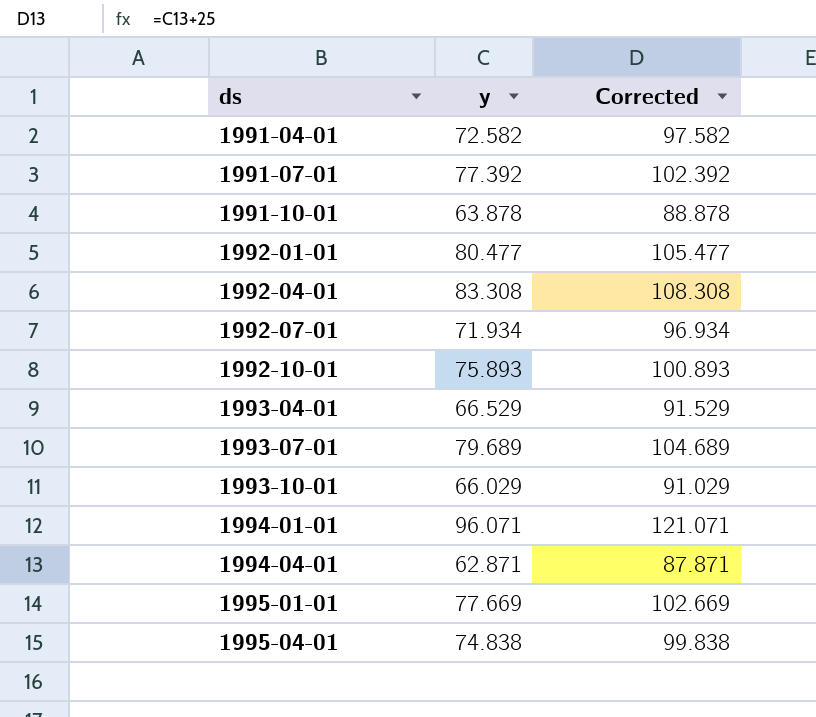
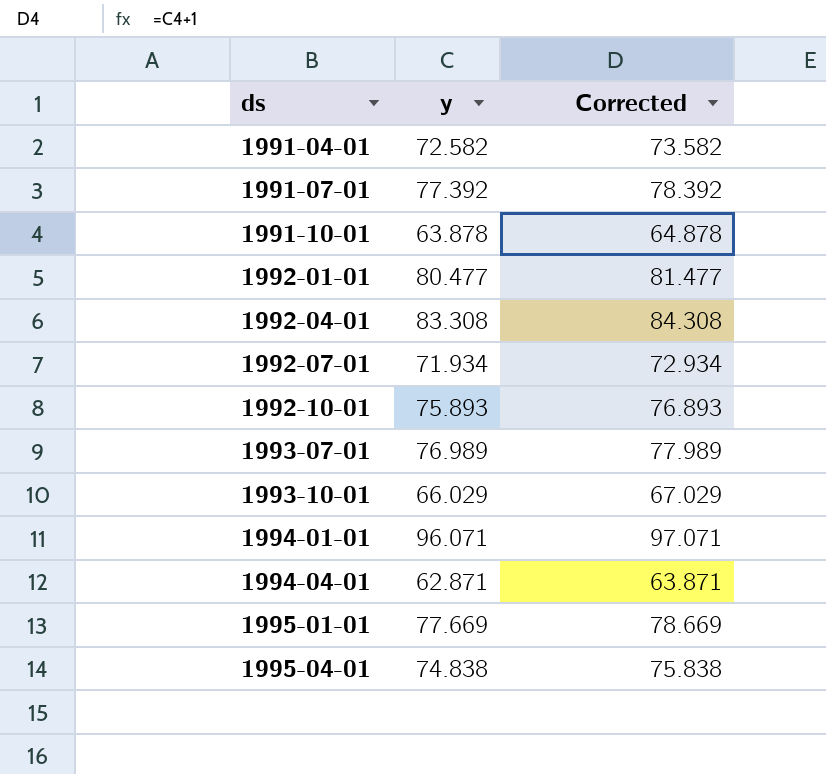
column Corrected | formula: [y] + 25 -> [y] + 1
row 1993-04-01: 66.529 | 91.529 -> none
1993-07-01 | y: 79.689 -> 76.989

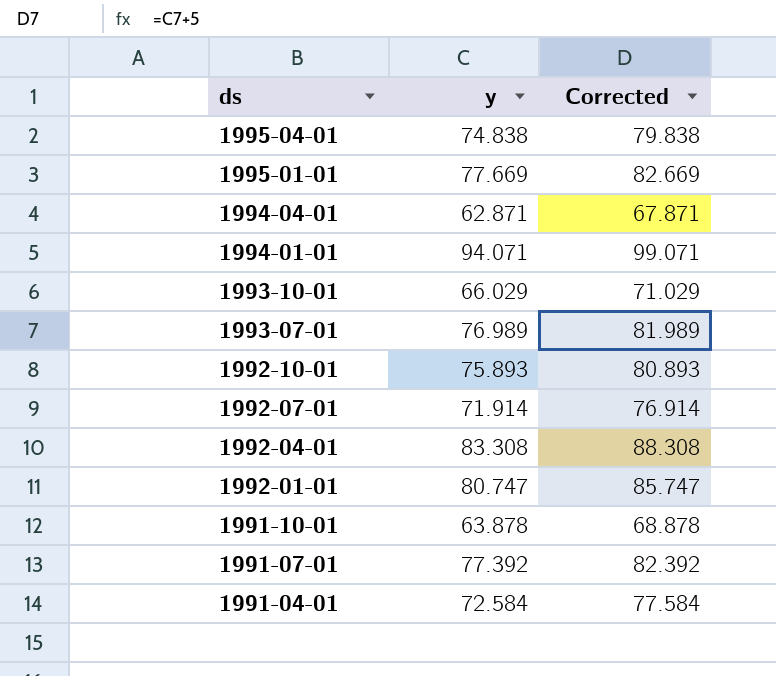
row order: ds ascending -> ds descending
column Corrected | formula: [y] + 1 -> [y] + 5
1994-01-01 | y: 96.071 -> 94.071
1992-07-01 | y: 71.934 -> 71.914
1992-01-01 | y: 80.477 -> 80.747
1991-04-01 | y: 72.582 -> 72.584

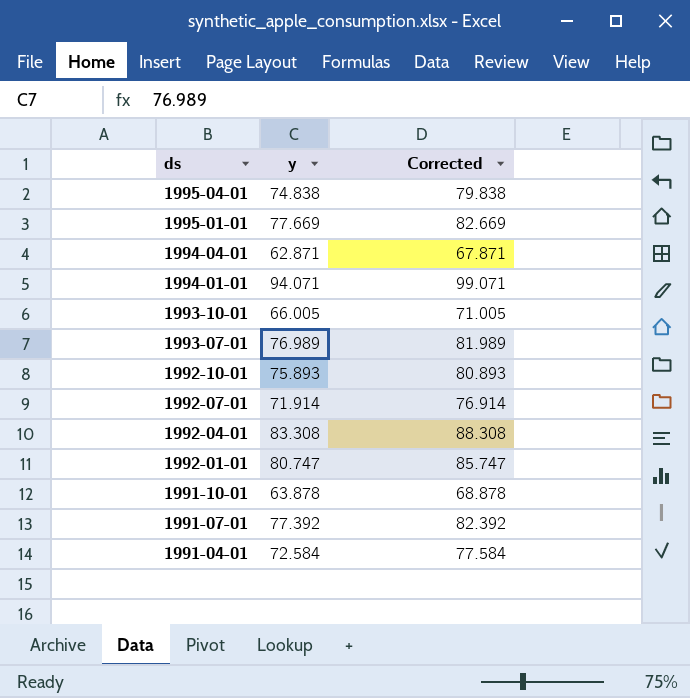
1993-10-01 | y: 66.029 -> 66.005
1993-10-01 | Corrected: 71.029 -> 71.005

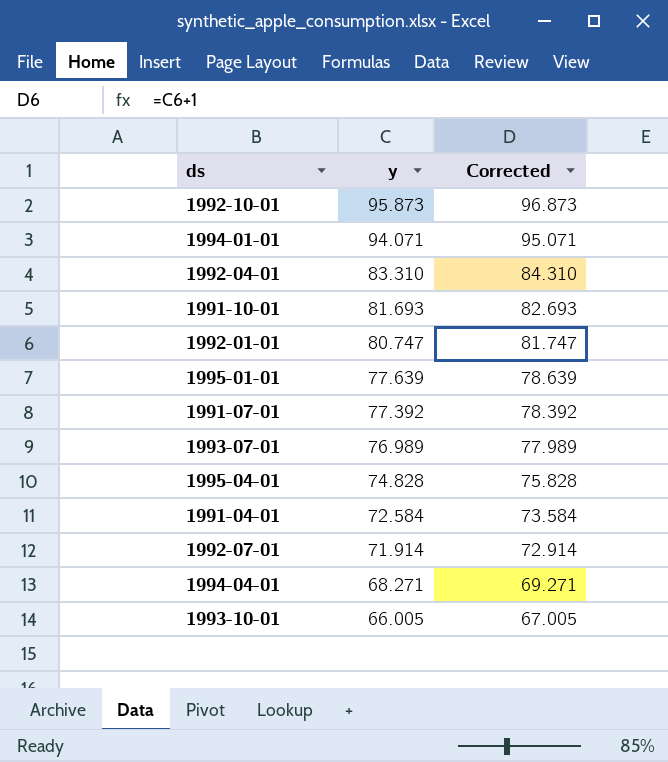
row order: ds descending -> y descending
column Corrected | formula: [y] + 5 -> [y] + 1
1992-10-01 | y: 75.893 -> 95.873
1992-04-01 | y: 83.308 -> 83.310
1991-10-01 | y: 63.878 -> 81.693
1995-01-01 | y: 77.669 -> 77.639
1995-04-01 | y: 74.838 -> 74.828
1994-04-01 | y: 62.871 -> 68.271

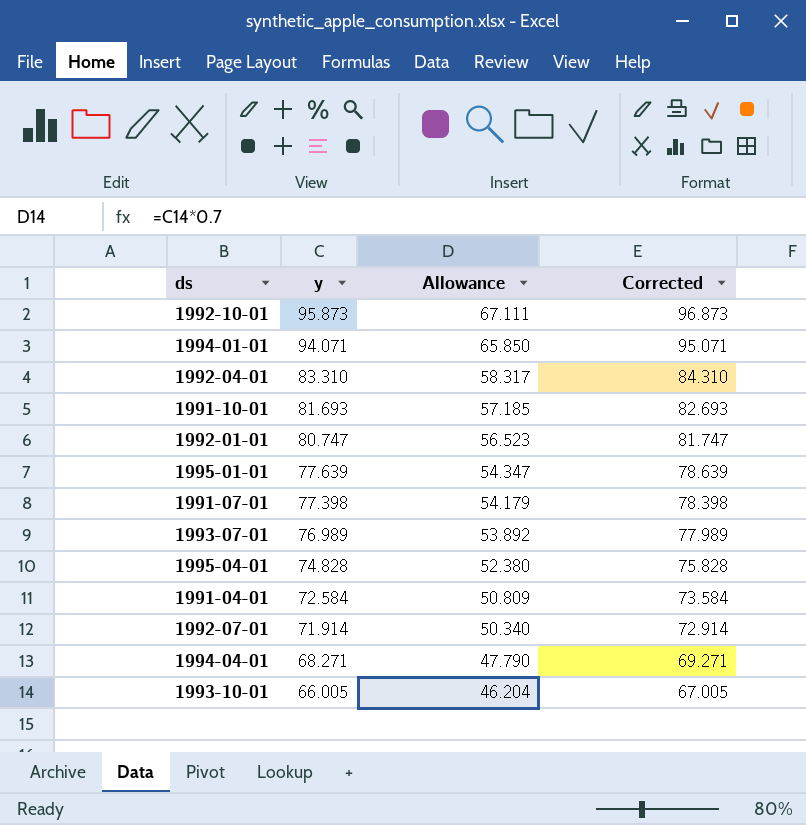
column Allowance | formula: none -> [y] * 0.7
1991-07-01 | y: 77.392 -> 77.398
1991-07-01 | Corrected: 78.392 -> 78.398

